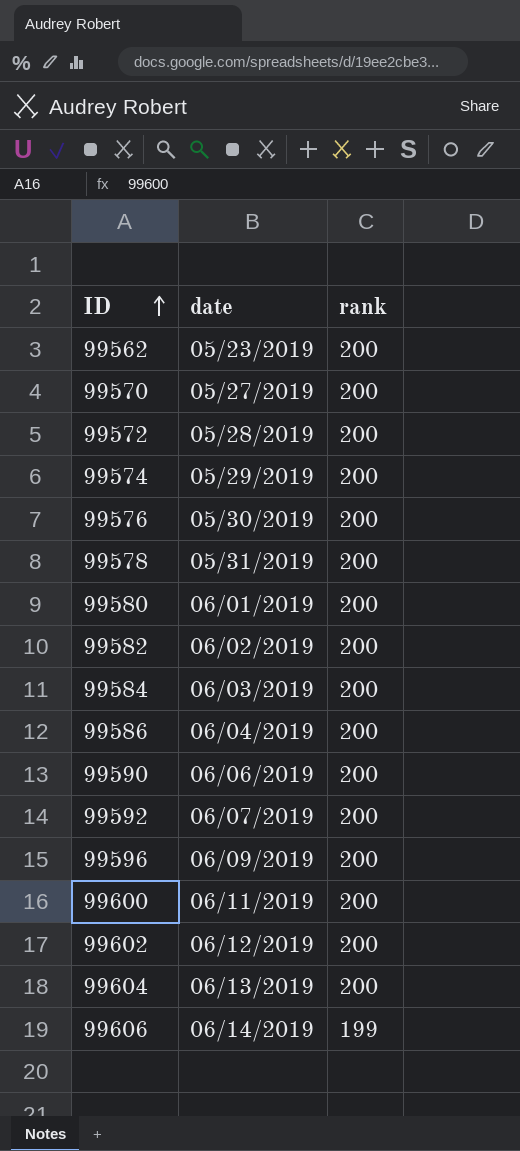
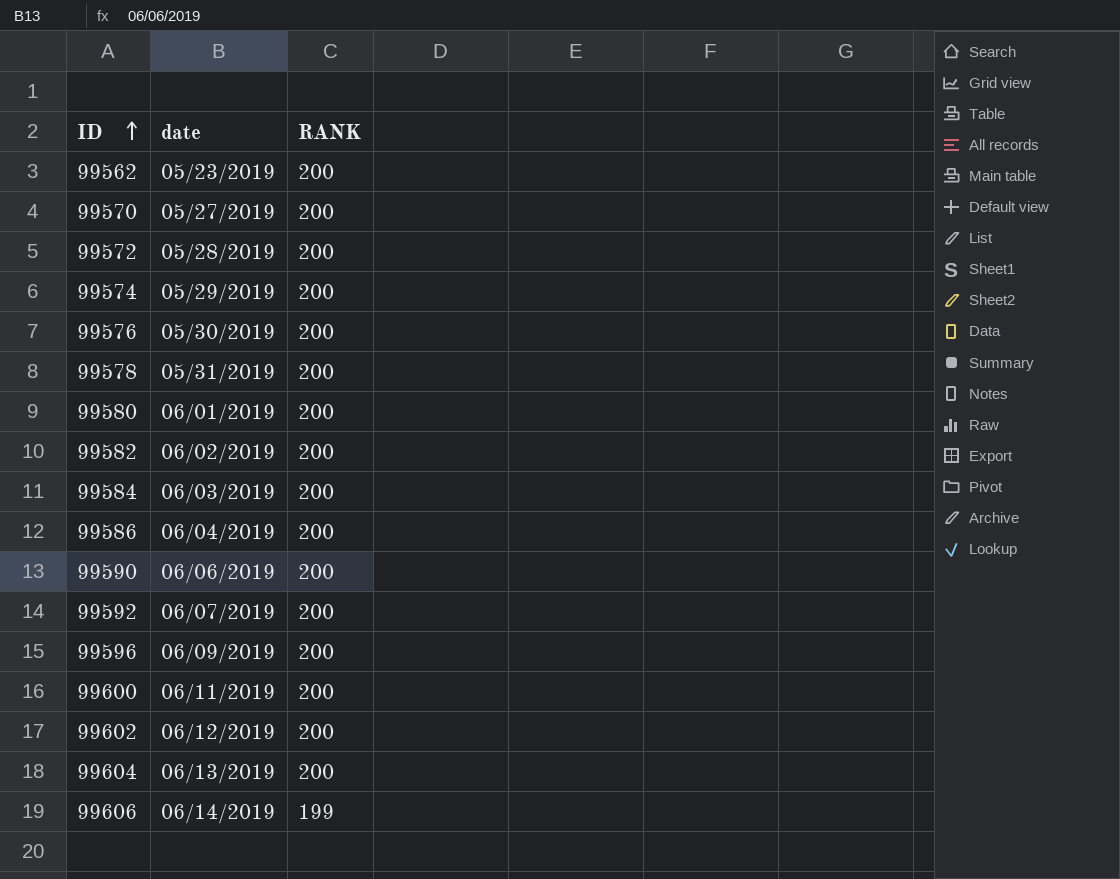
column name: rank -> RANK

